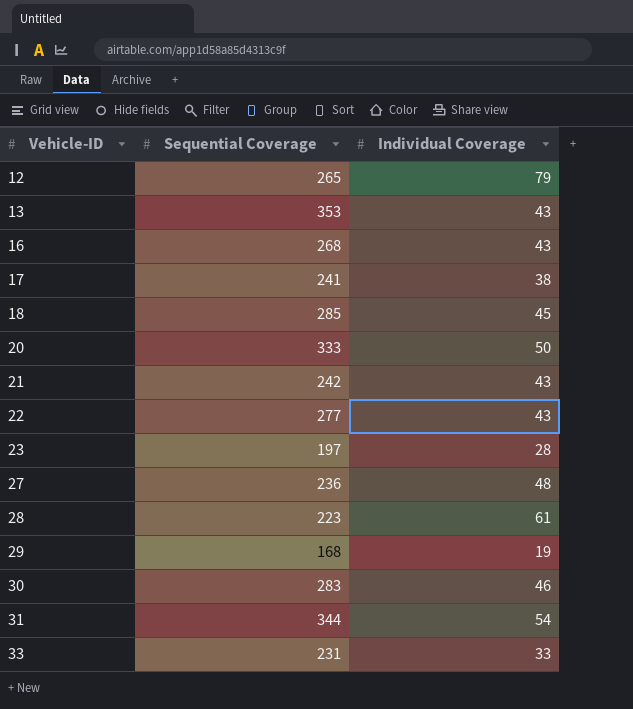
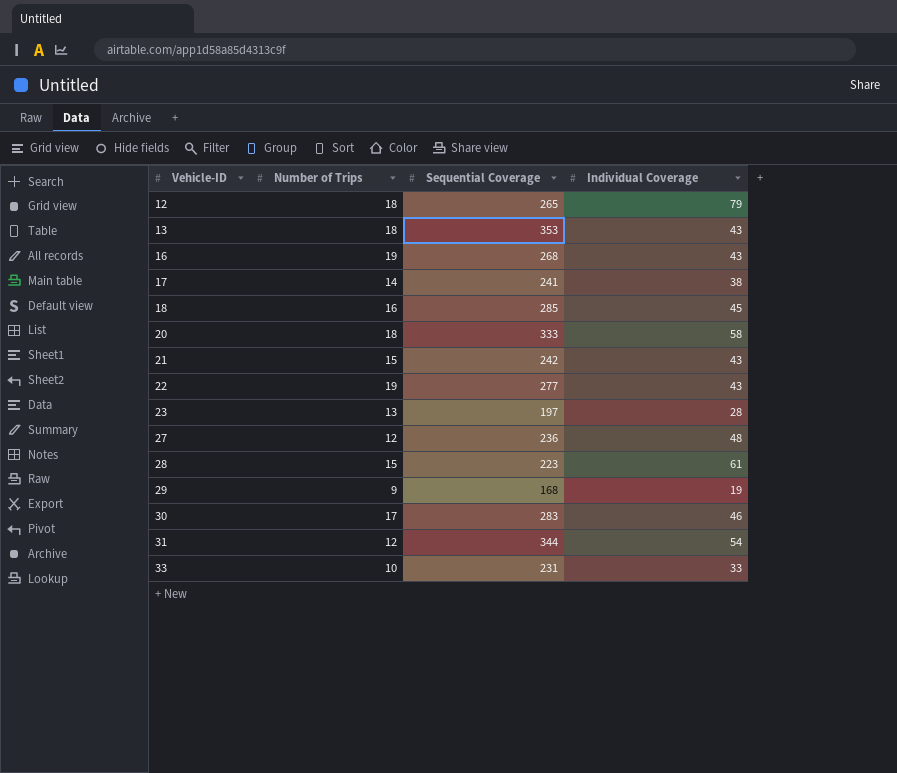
column Number of Trips | position: none -> 2
20 | Individual Coverage: 50 -> 58

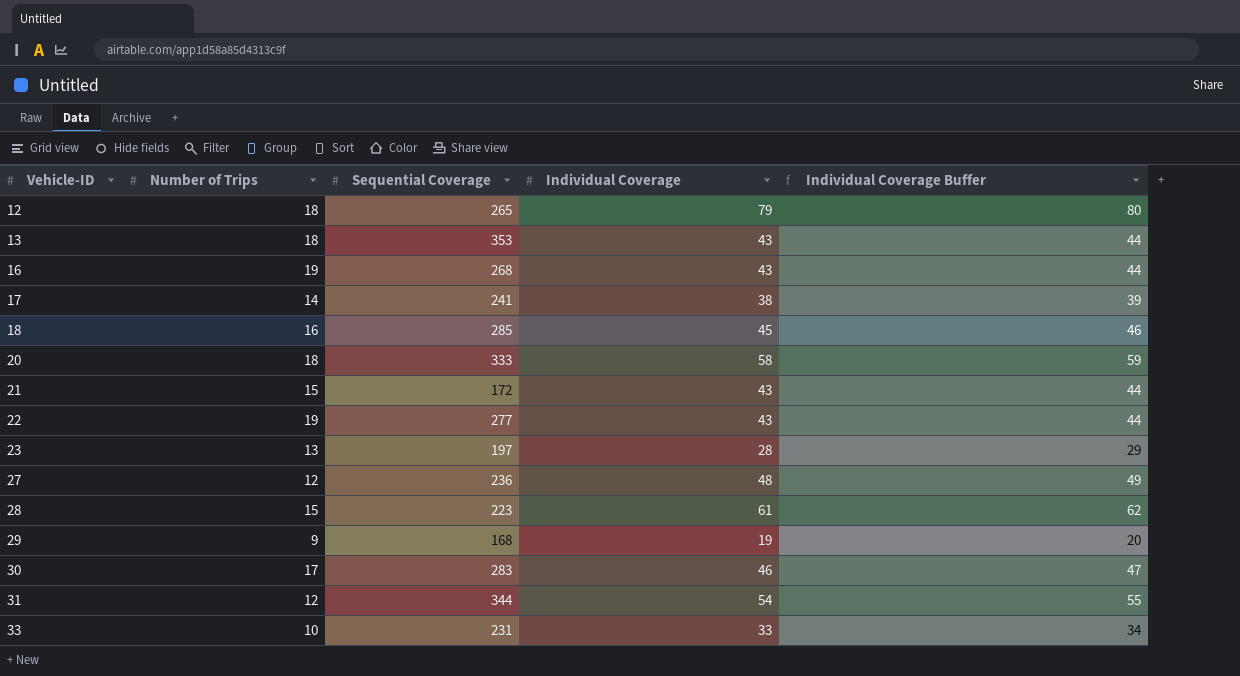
column Individual Coverage Buffer | formula: none -> [Individual Coverage] + 1
21 | Sequential Coverage: 242 -> 172

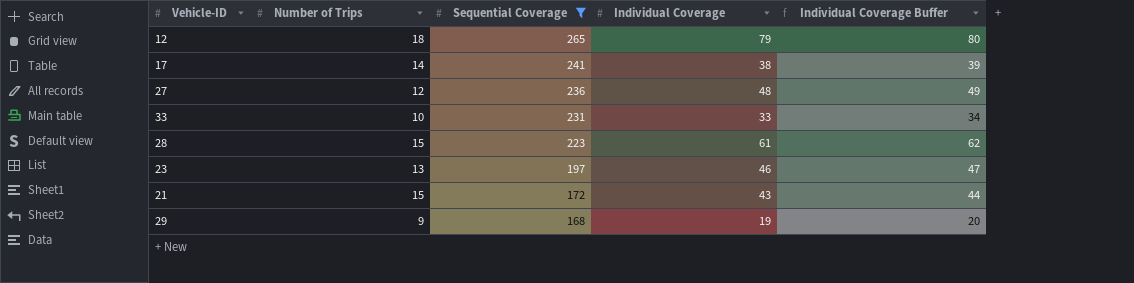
filter: none -> Sequential Coverage <= 265
row order: Vehicle-ID ascending -> Sequential Coverage descending
23 | Individual Coverage: 28 -> 46
23 | Individual Coverage Buffer: 29 -> 47

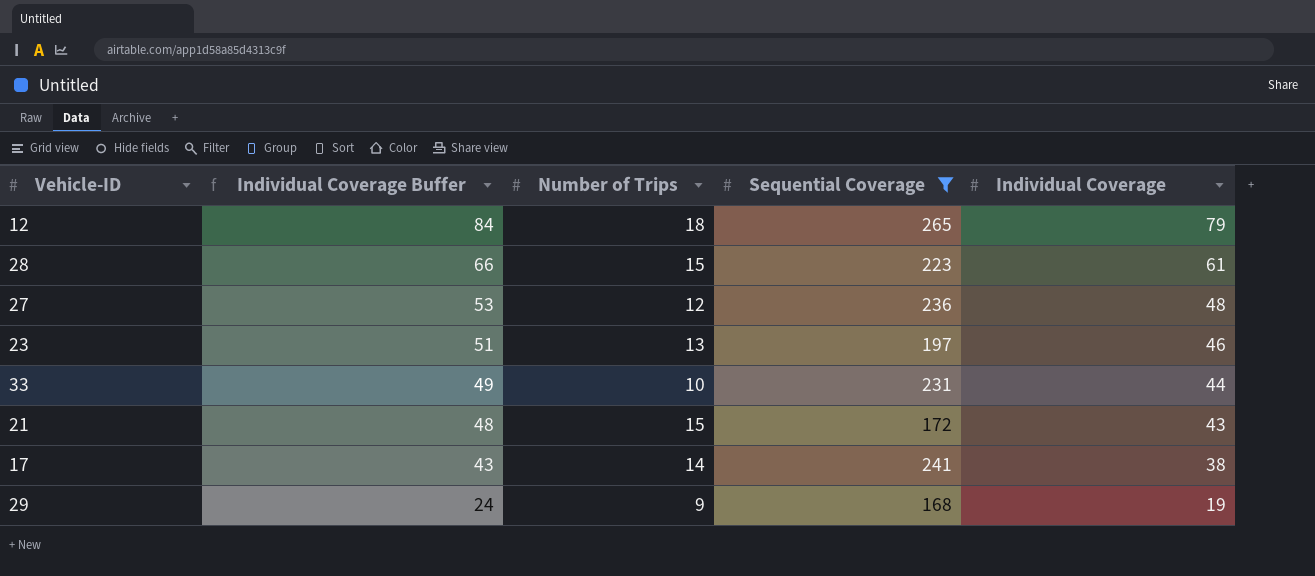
row order: Sequential Coverage descending -> Individual Coverage Buffer descending
column Individual Coverage Buffer | formula: [Individual Coverage] + 1 -> [Individual Coverage] + 5
column Individual Coverage Buffer | position: 5 -> 2
33 | Individual Coverage: 33 -> 44

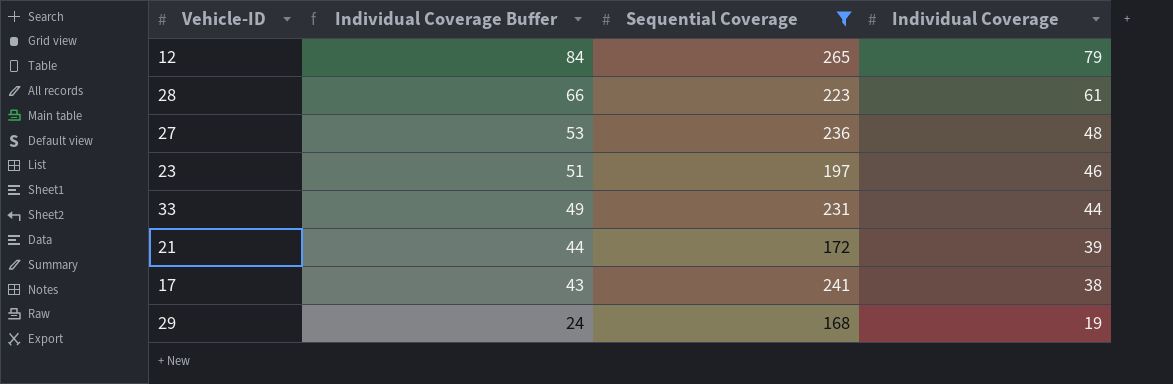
column Number of Trips | position: 3 -> none
21 | Individual Coverage Buffer: 48 -> 44
21 | Individual Coverage: 43 -> 39

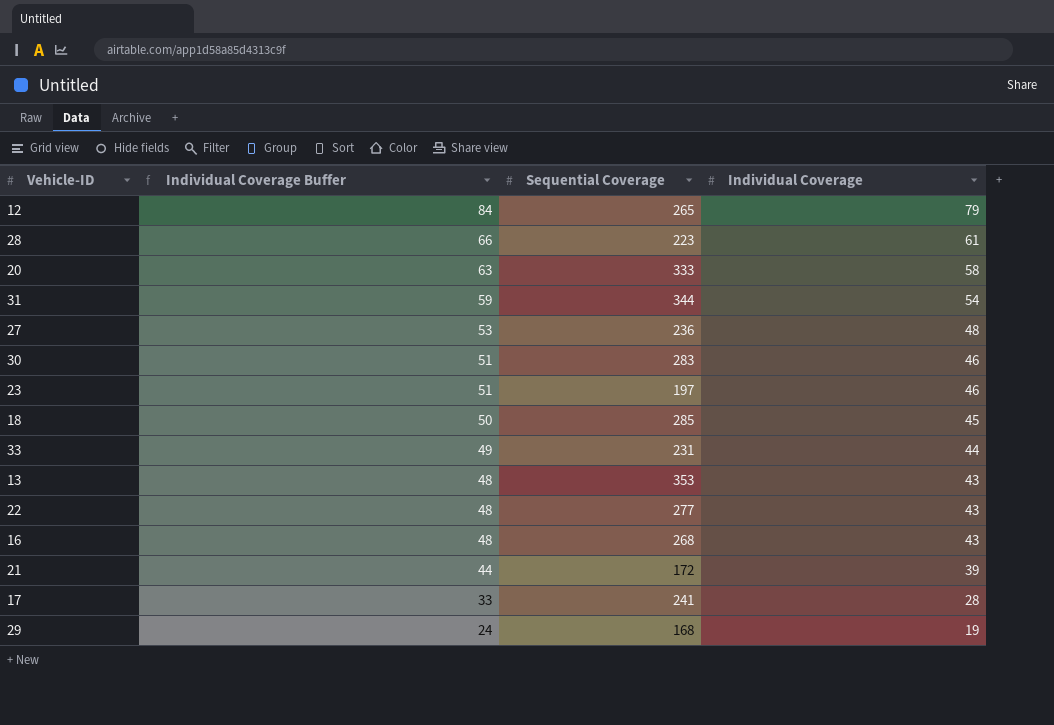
filter: Sequential Coverage <= 265 -> none
17 | Individual Coverage Buffer: 43 -> 33
17 | Individual Coverage: 38 -> 28

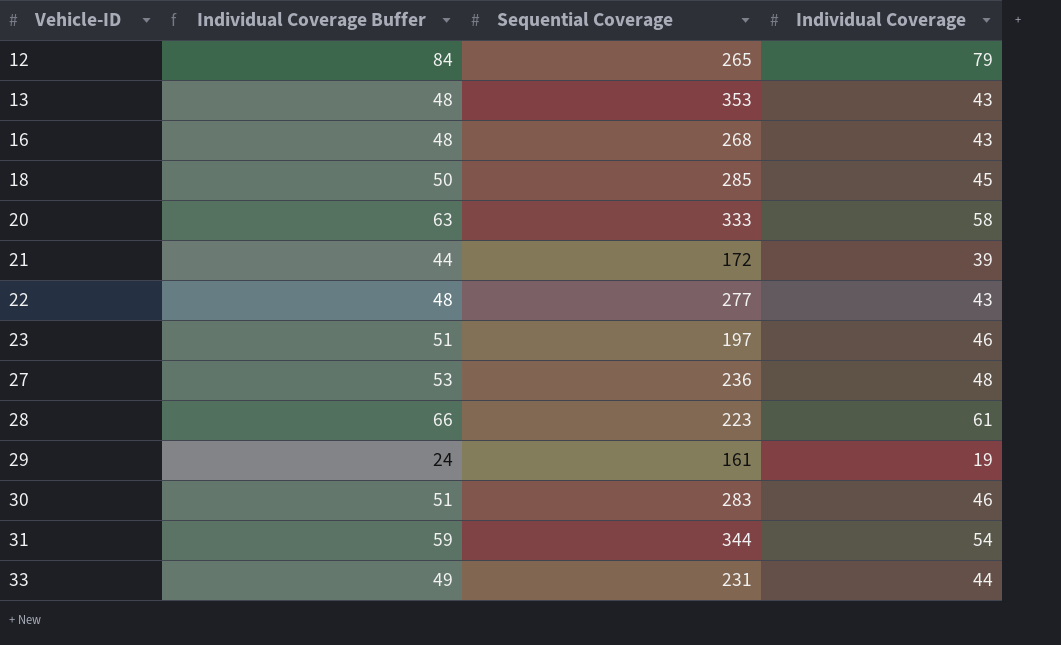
row order: Individual Coverage Buffer descending -> Vehicle-ID ascending
row 17: 33 | 241 | 28 -> none
29 | Sequential Coverage: 168 -> 161

